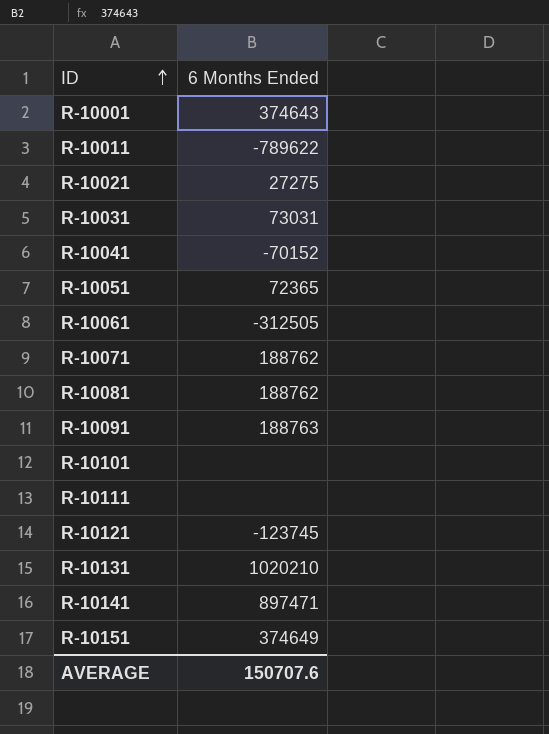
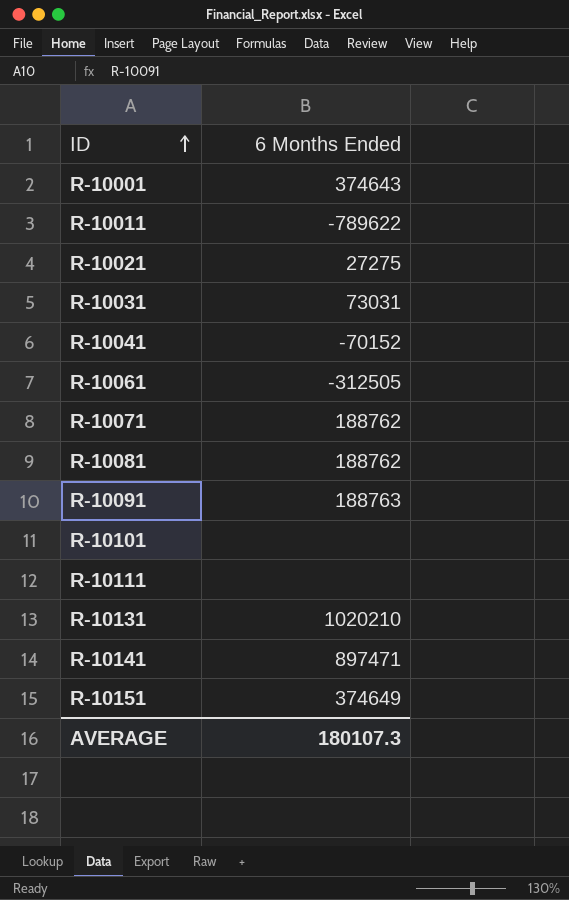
row R-10051: 72365 -> none
row R-10121: -123745 -> none
AVERAGE | 6 Months Ended: 150707.6 -> 180107.3

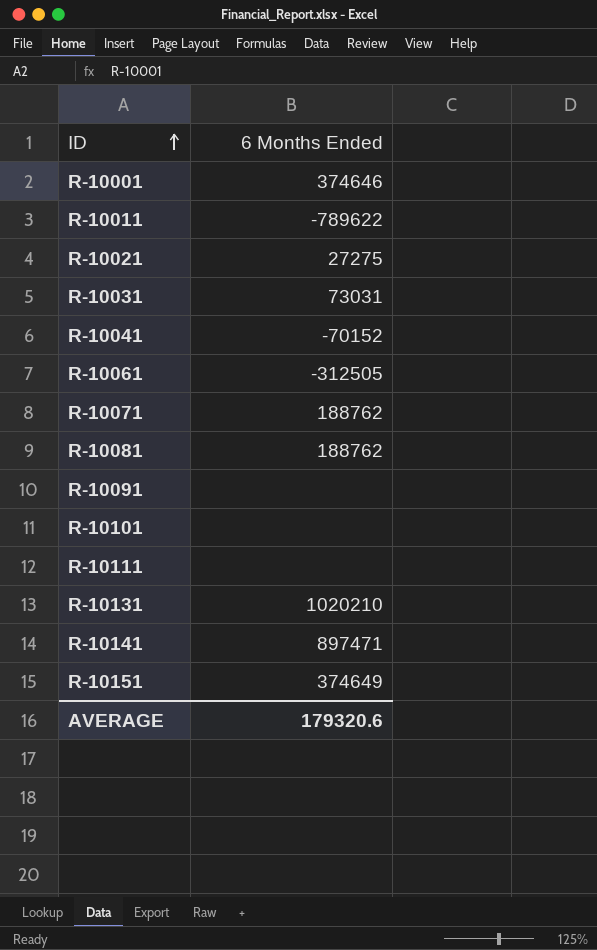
R-10001 | 6 Months Ended: 374643 -> 374646
R-10091 | 6 Months Ended: 188763 -> none
AVERAGE | 6 Months Ended: 180107.3 -> 179320.6

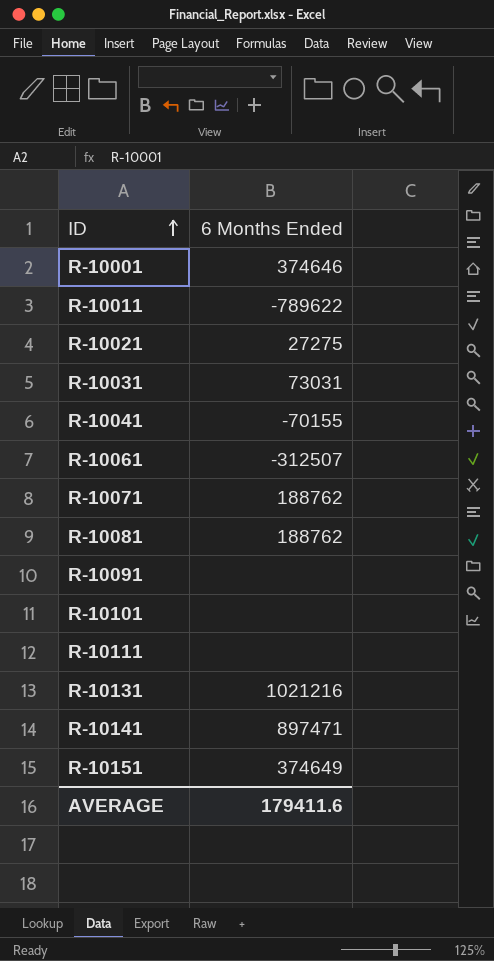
R-10041 | 6 Months Ended: -70152 -> -70155
R-10061 | 6 Months Ended: -312505 -> -312507
R-10131 | 6 Months Ended: 1020210 -> 1021216
AVERAGE | 6 Months Ended: 179320.6 -> 179411.6

